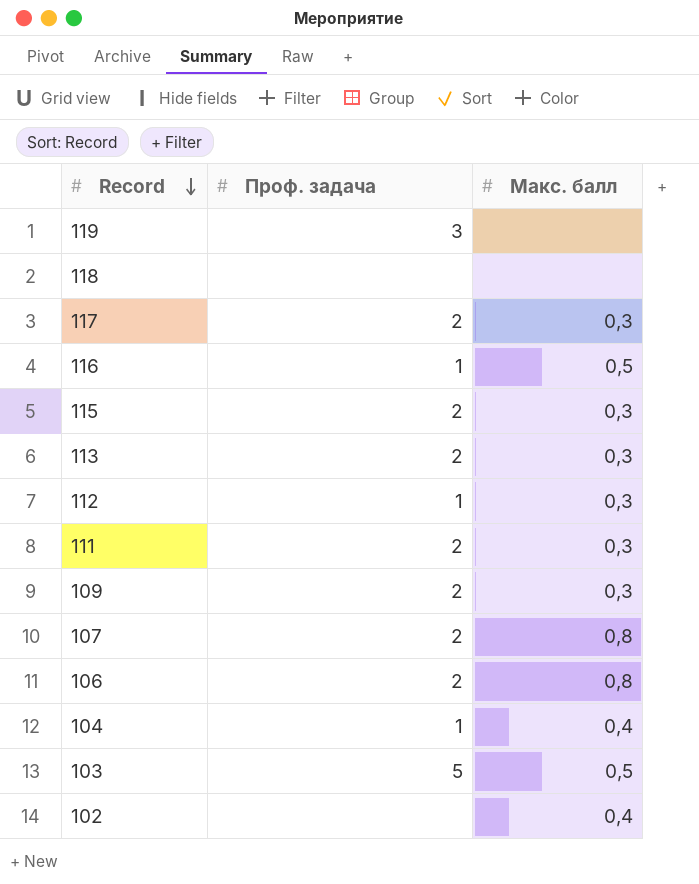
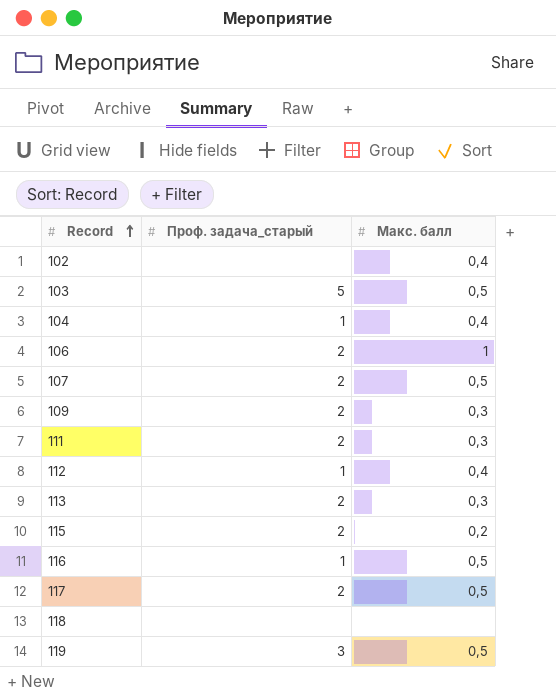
row order: Record descending -> Record ascending
column name: Проф. задача -> Проф. задача_старый
106 | Макс. балл: 0,8 -> 1
107 | Макс. балл: 0,8 -> 0,5
112 | Макс. балл: 0,3 -> 0,4
115 | Макс. балл: 0,3 -> 0,2
117 | Макс. балл: 0,3 -> 0,5
119 | Макс. балл: none -> 0,5

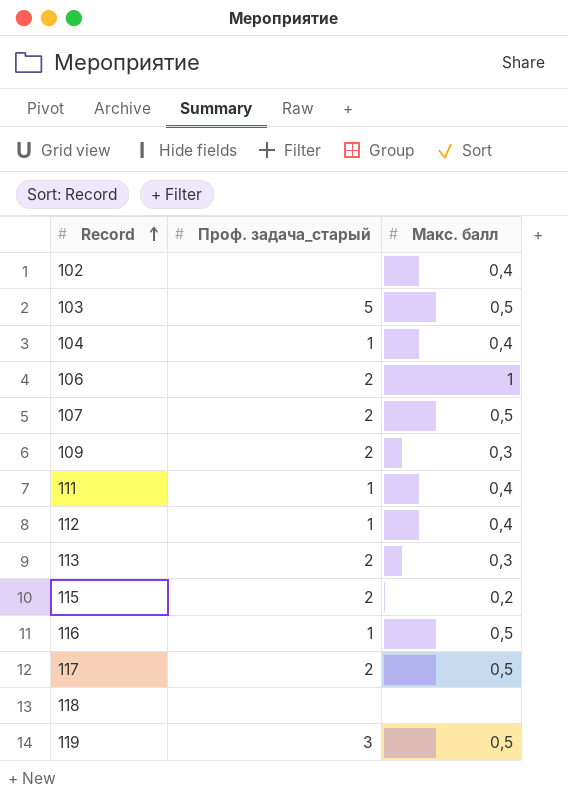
111 | Проф. задача_старый: 2 -> 1
111 | Макс. балл: 0,3 -> 0,4

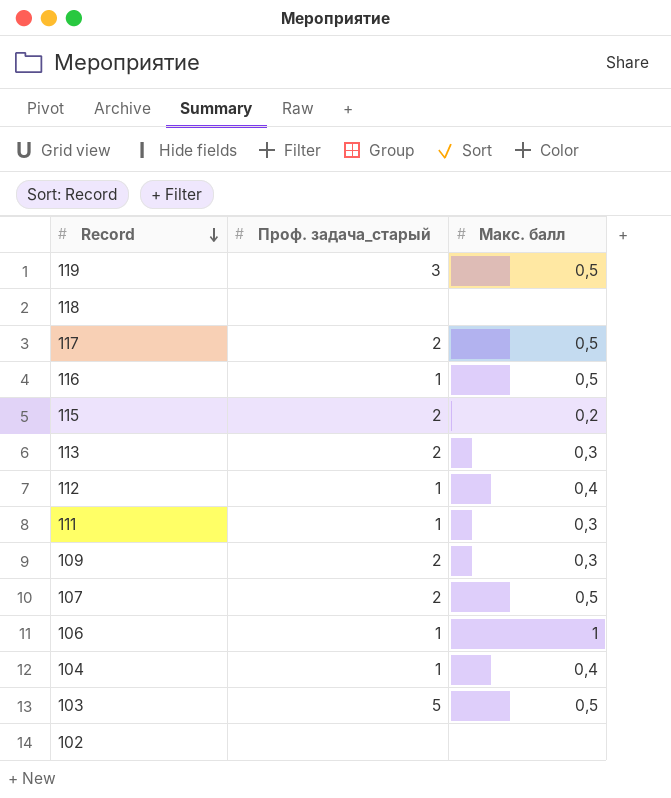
row order: Record ascending -> Record descending
111 | Макс. балл: 0,4 -> 0,3
106 | Проф. задача_старый: 2 -> 1
102 | Макс. балл: 0,4 -> none

